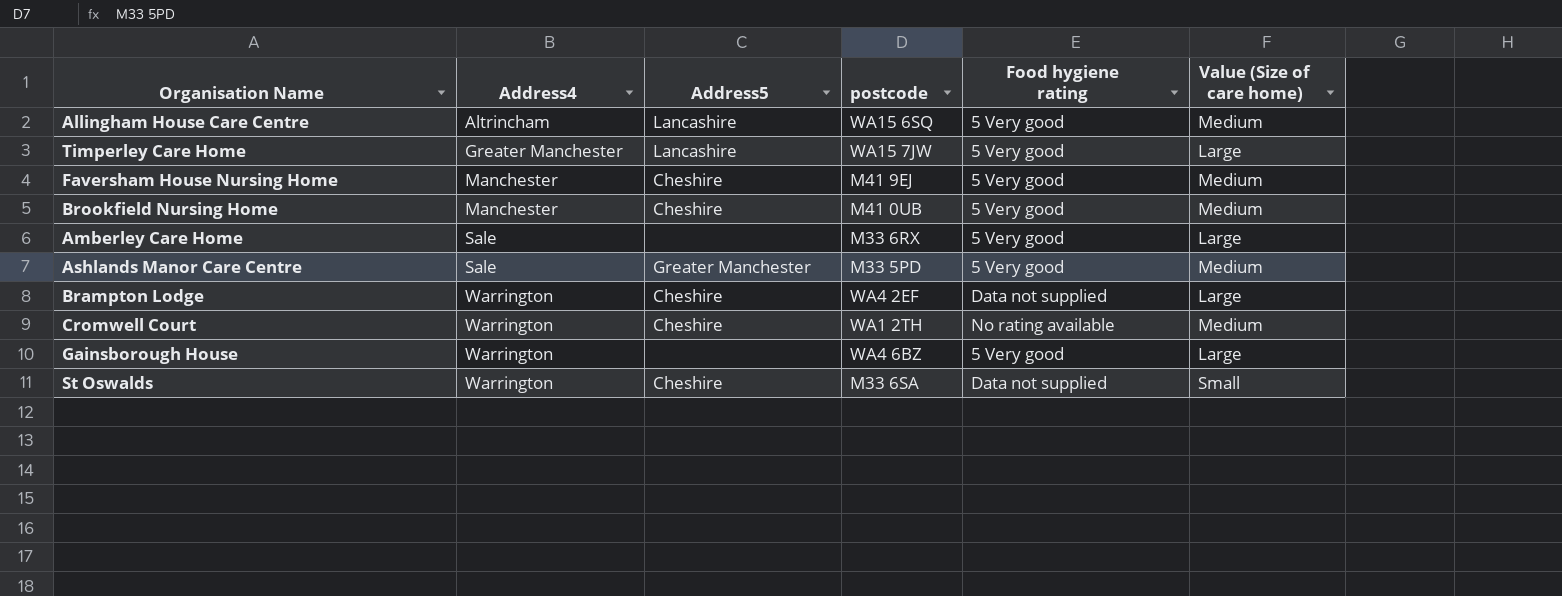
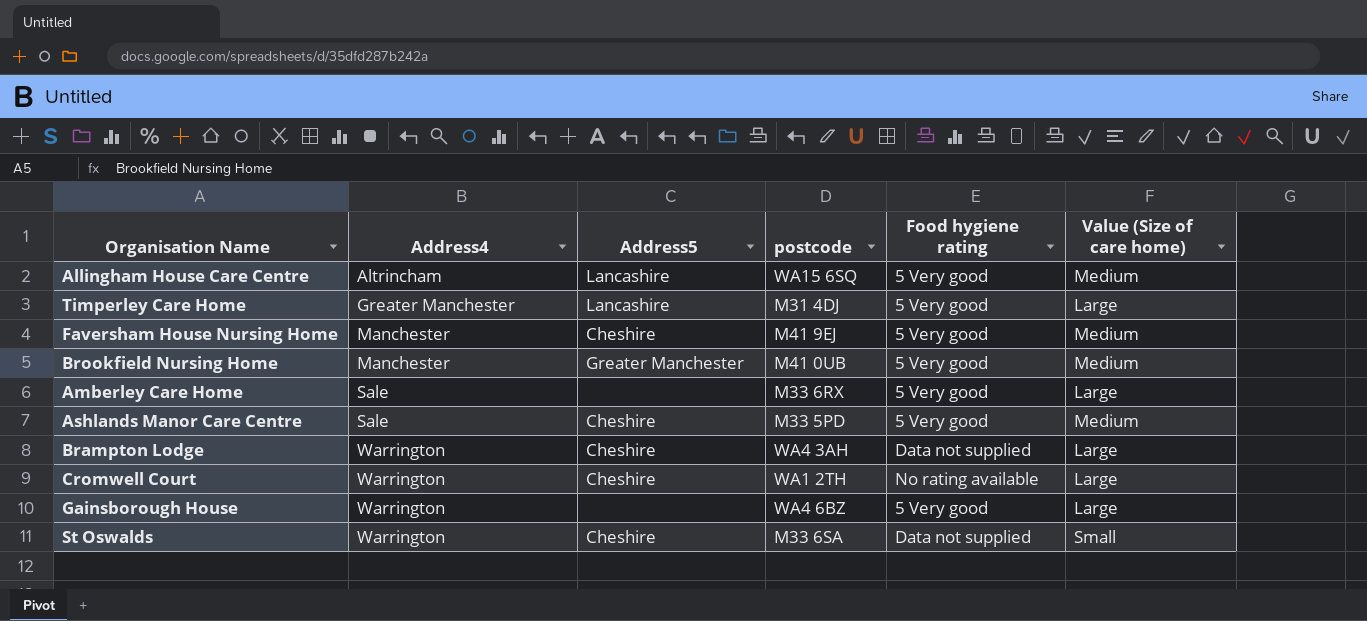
Timperley Care Home | postcode: WA15 7JW -> M31 4DJ
Brookfield Nursing Home | Address5: Cheshire -> Greater Manchester
Ashlands Manor Care Centre | Address5: Greater Manchester -> Cheshire
Brampton Lodge | postcode: WA4 2EF -> WA4 3AH
Cromwell Court | Value (Size of care home): Medium -> Large

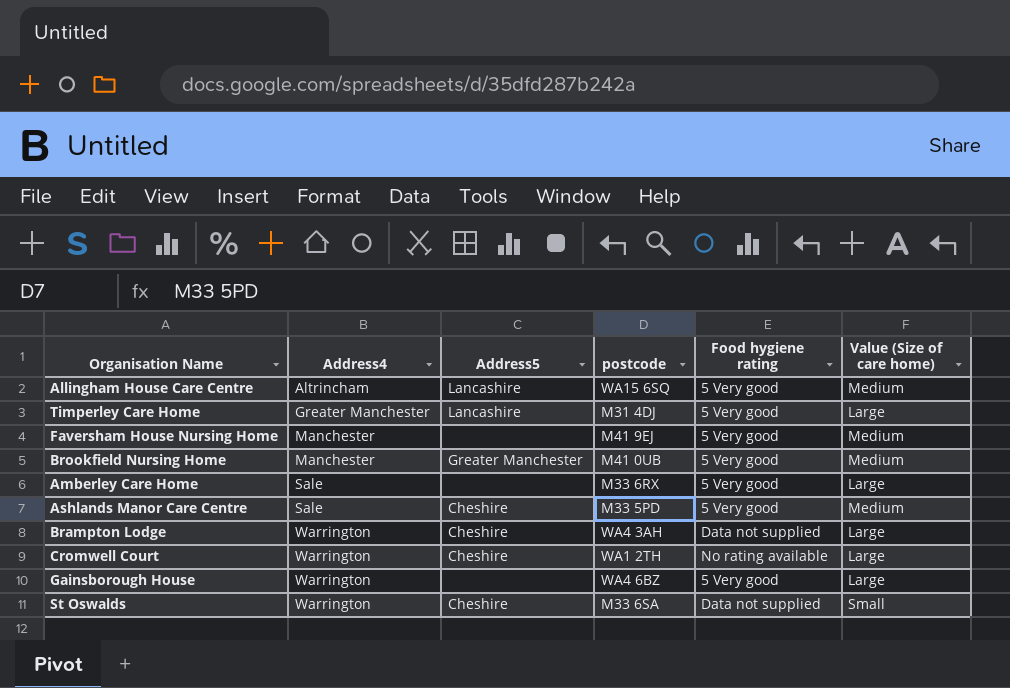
Faversham House Nursing Home | Address5: Cheshire -> none

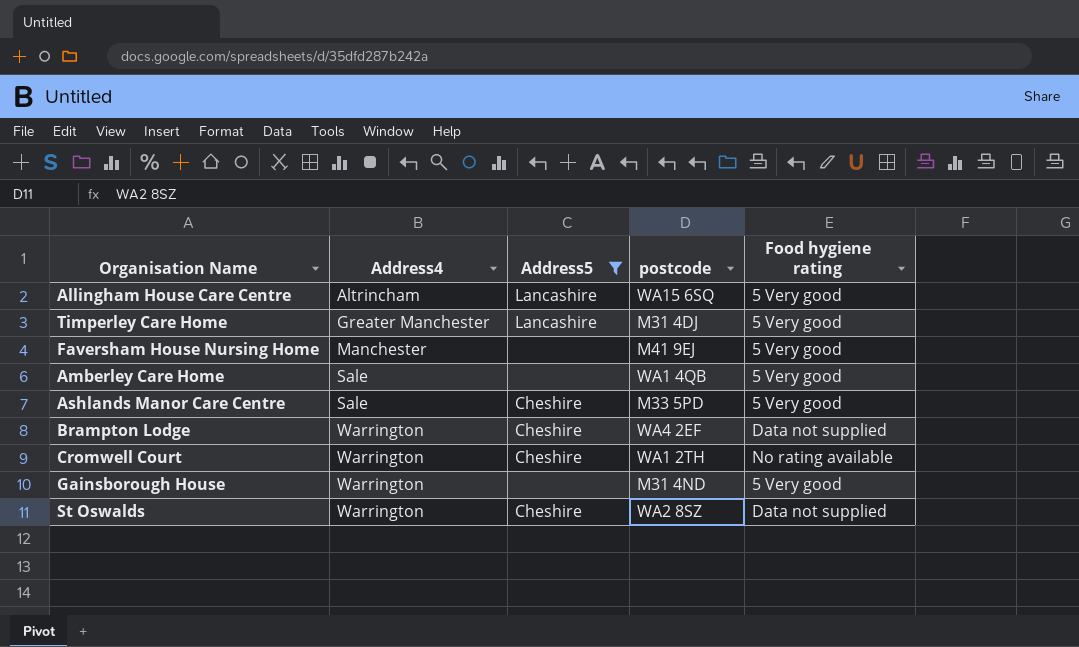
filter: none -> Address5 != Greater Manchester
column Value (Size of care home) | position: 6 -> none
Amberley Care Home | postcode: M33 6RX -> WA1 4QB
Brampton Lodge | postcode: WA4 3AH -> WA4 2EF
Gainsborough House | postcode: WA4 6BZ -> M31 4ND
St Oswalds | postcode: M33 6SA -> WA2 8SZ

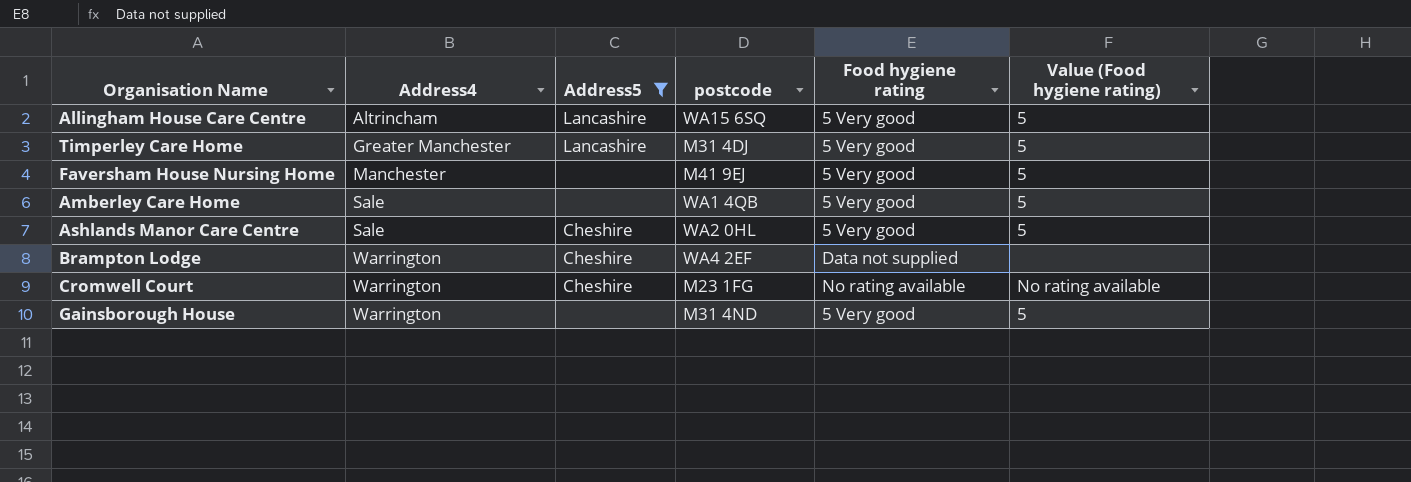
column Value (Food hygiene rating) | position: none -> 6
row St Oswalds: Warrington | Cheshire | WA2 8SZ | Data not supplied -> none
Ashlands Manor Care Centre | postcode: M33 5PD -> WA2 0HL
Cromwell Court | postcode: WA1 2TH -> M23 1FG

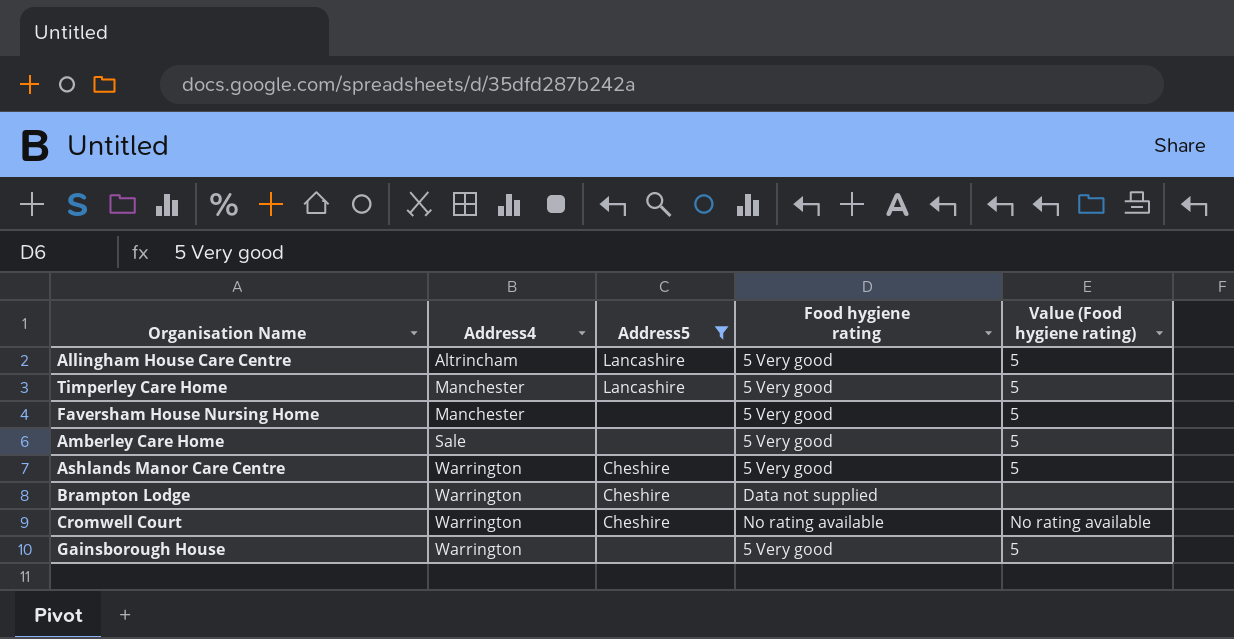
column postcode | position: 4 -> none
Timperley Care Home | Address4: Greater Manchester -> Manchester
Ashlands Manor Care Centre | Address4: Sale -> Warrington

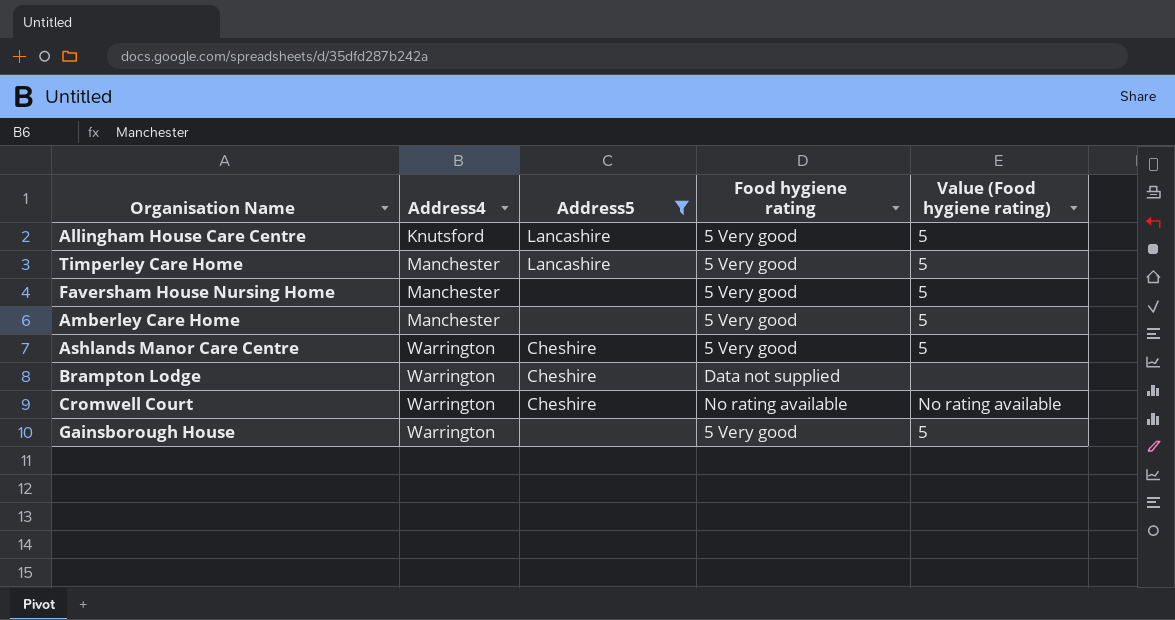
Allingham House Care Centre | Address4: Altrincham -> Knutsford
Amberley Care Home | Address4: Sale -> Manchester

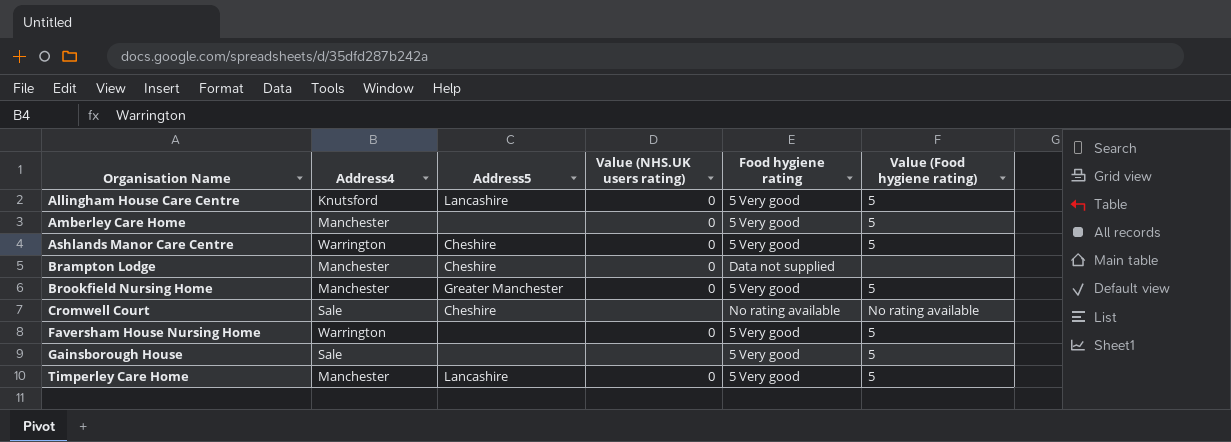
filter: Address5 != Greater Manchester -> none
row order: Address4 ascending -> Organisation Name ascending
column Value (NHS.UK users rating) | position: none -> 4
Brampton Lodge | Address4: Warrington -> Manchester
Cromwell Court | Address4: Warrington -> Sale
Faversham House Nursing Home | Address4: Manchester -> Warrington
Gainsborough House | Address4: Warrington -> Sale

